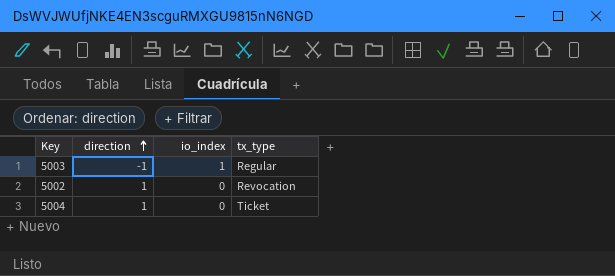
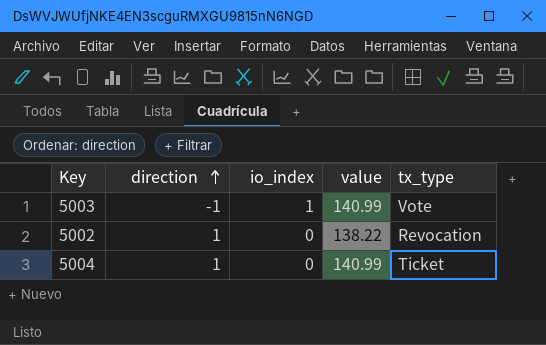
column value | position: none -> 4
5003 | tx_type: Regular -> Vote

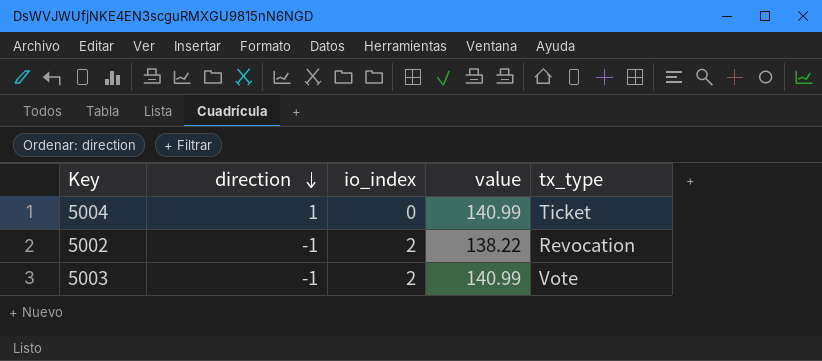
row order: direction ascending -> direction descending
5002 | direction: 1 -> -1
5002 | io_index: 0 -> 2
5003 | io_index: 1 -> 2

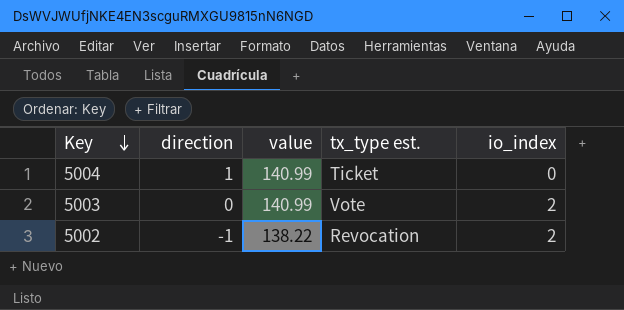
row order: direction descending -> Key descending
column name: tx_type -> tx_type est.
column io_index | position: 3 -> 5
5003 | direction: -1 -> 0

